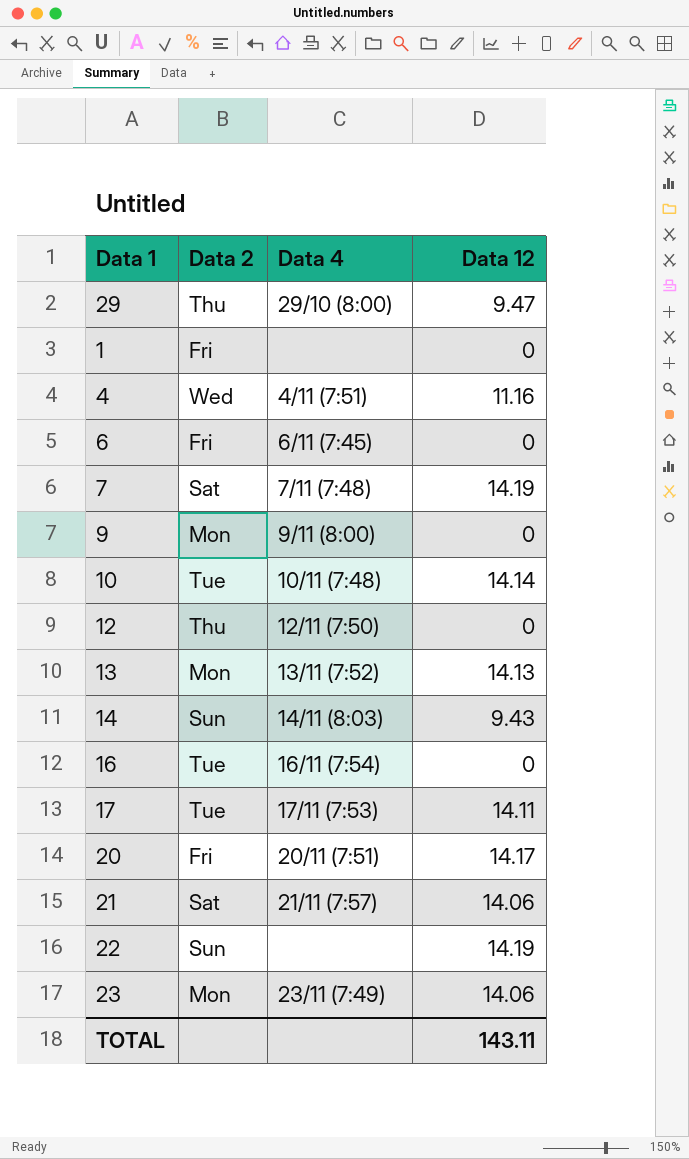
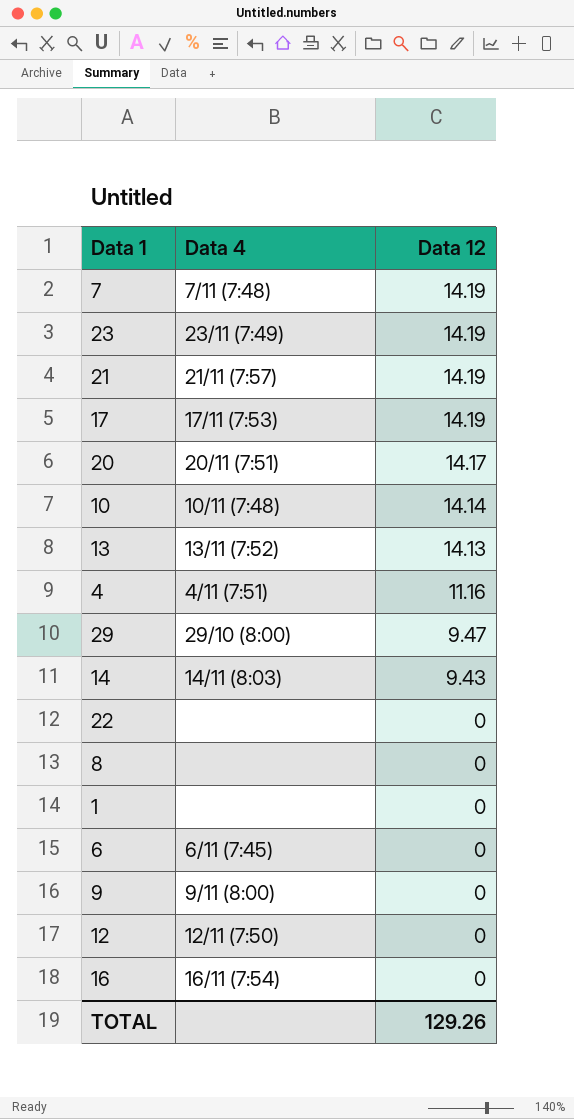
row order: none -> Data 12 descending
column Data 2 | position: 2 -> none
23 | Data 12: 14.06 -> 14.19
21 | Data 12: 14.06 -> 14.19
17 | Data 12: 14.11 -> 14.19
22 | Data 12: 14.19 -> 0
row 8: none -> none | 0
TOTAL | Data 12: 143.11 -> 129.26

